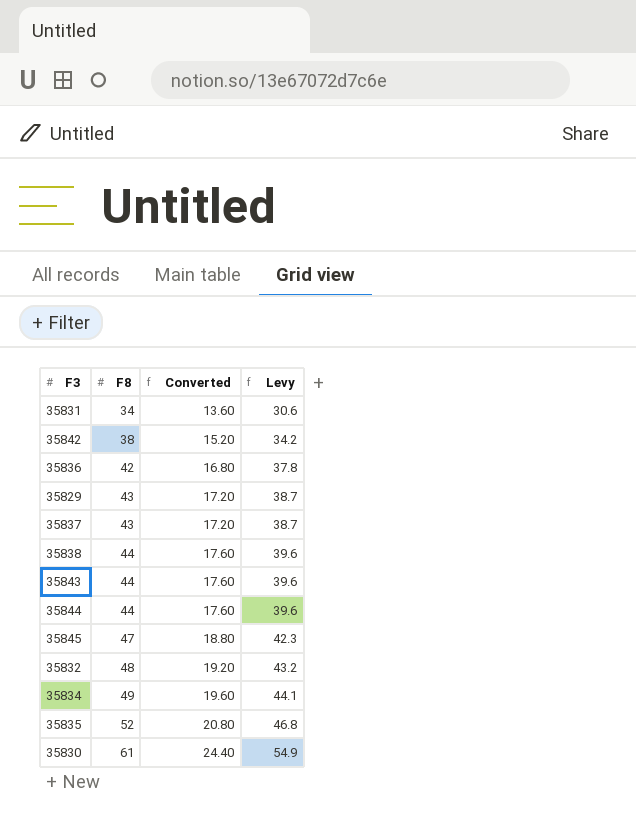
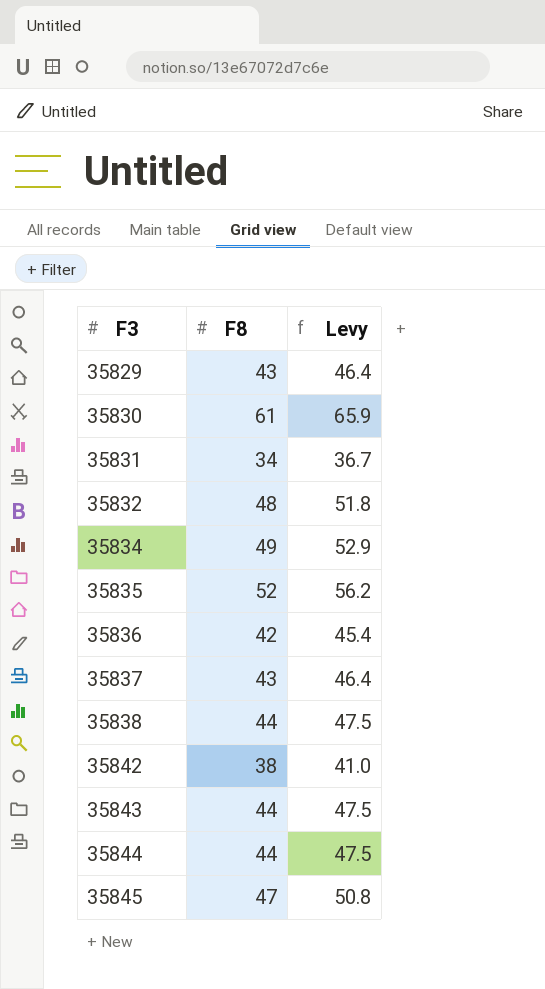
row order: F8 ascending -> F3 ascending
column Converted | formula: [F8] * 0.4 -> none
column Levy | formula: [F8] * 0.9 -> [F8] * 1.08

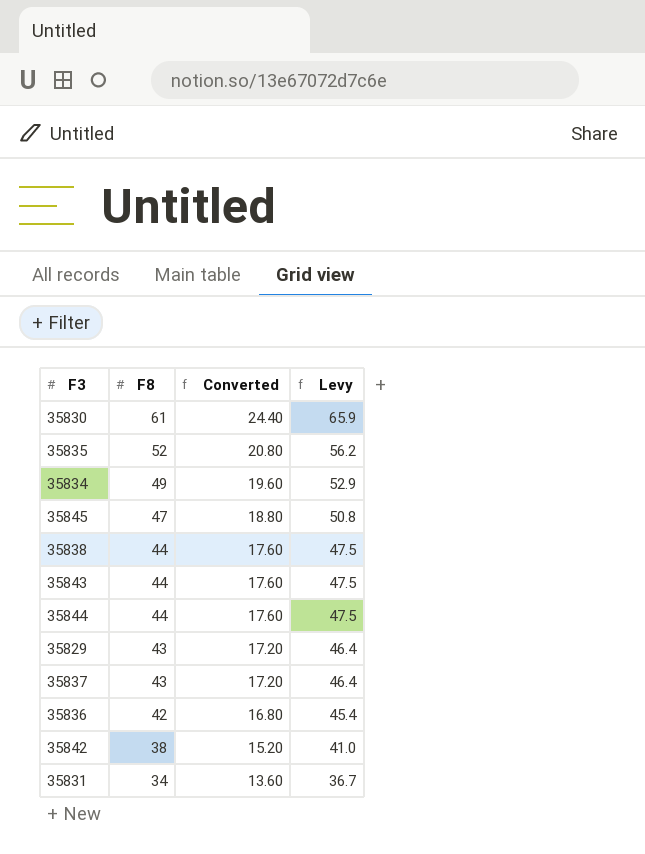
row order: F3 ascending -> F8 descending
column Converted | formula: none -> [F8] * 0.4
row 35832: 48 | 51.8 -> none

